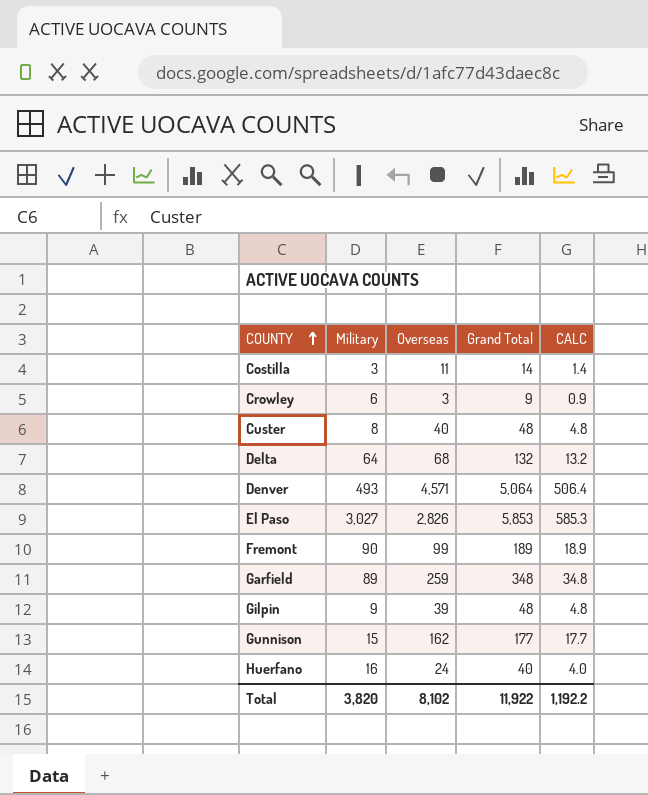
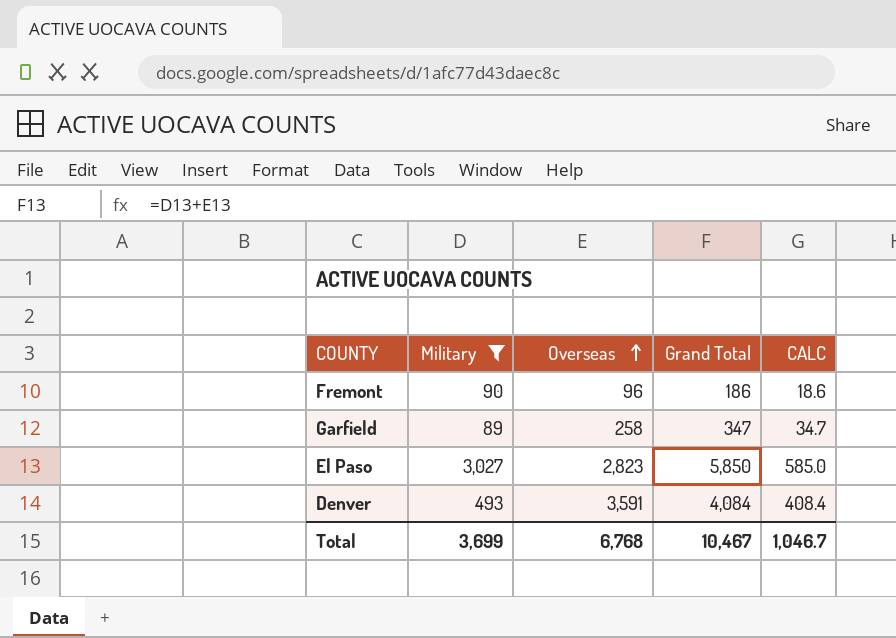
filter: none -> Military >= 89
row order: COUNTY ascending -> Overseas ascending
Fremont | Overseas: 99 -> 96
Fremont | Grand Total: 189 -> 186
Fremont | CALC: 18.9 -> 18.6
Garfield | Overseas: 259 -> 258
Garfield | Grand Total: 348 -> 347
Garfield | CALC: 34.8 -> 34.7
El Paso | Overseas: 2,826 -> 2,823
El Paso | Grand Total: 5,853 -> 5,850
El Paso | CALC: 585.3 -> 585.0
Denver | Overseas: 4,571 -> 3,591
Denver | Grand Total: 5,064 -> 4,084
Denver | CALC: 506.4 -> 408.4
Total | Military: 3,820 -> 3,699
Total | Overseas: 8,102 -> 6,768
Total | Grand Total: 11,922 -> 10,467
Total | CALC: 1,192.2 -> 1,046.7

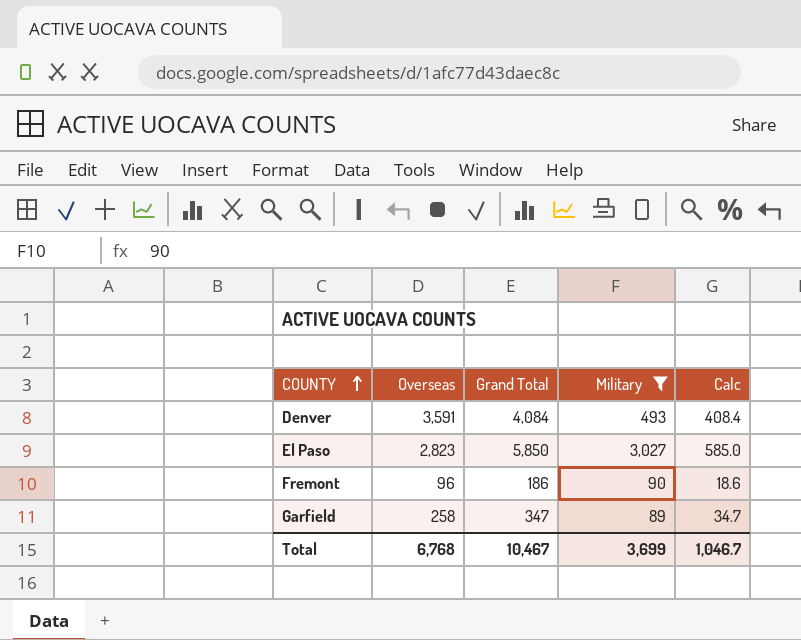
row order: Overseas ascending -> COUNTY ascending
column Military | position: 2 -> 4
column name: CALC -> Calc

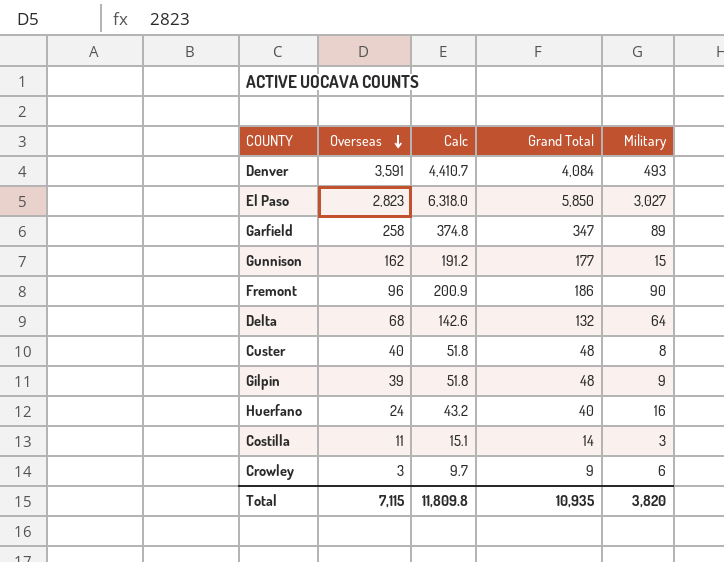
filter: Military >= 89 -> none
row order: COUNTY ascending -> Overseas descending
column Calc | formula: [Grand Total] * 0.1 -> [Grand Total] * 1.08
column Calc | position: 5 -> 3
Total | Overseas: 6,768 -> 7,115
Total | Calc: 1,046.7 -> 11,809.8
Total | Grand Total: 10,467 -> 10,935
Total | Military: 3,699 -> 3,820

